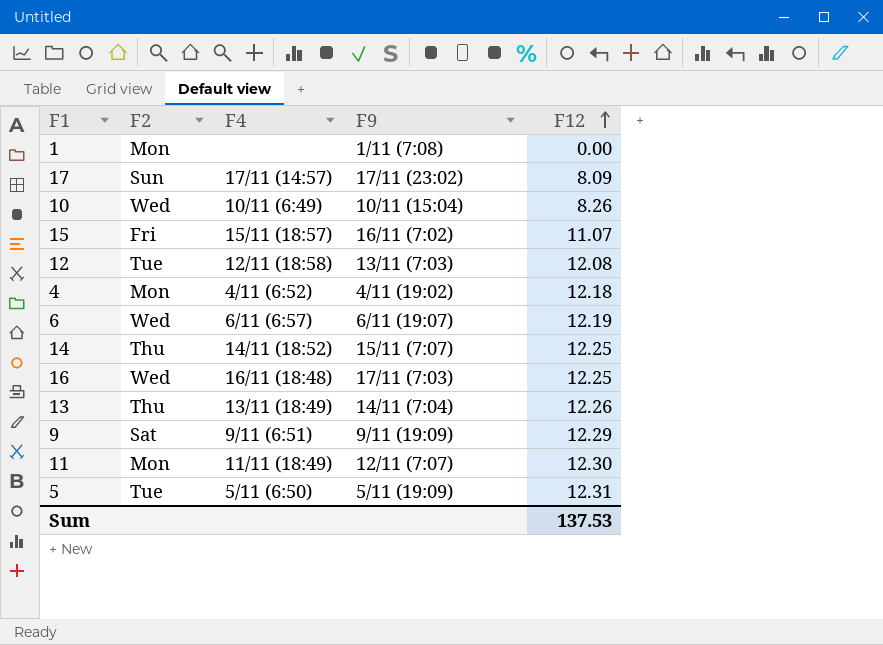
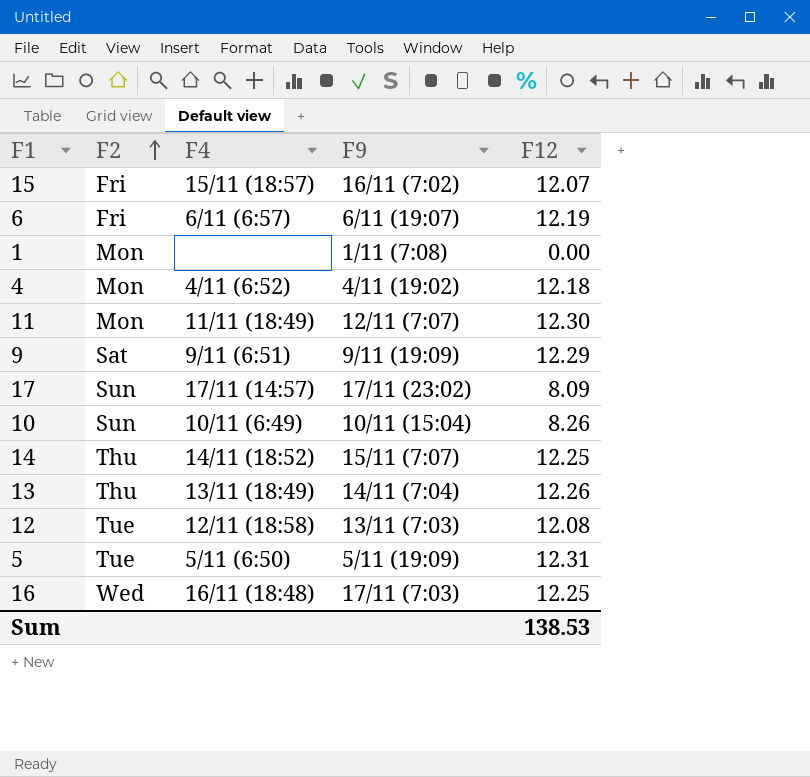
row order: F12 ascending -> F2 ascending
15 | F12: 11.07 -> 12.07
6 | F2: Wed -> Fri
10 | F2: Wed -> Sun
Sum | F12: 137.53 -> 138.53

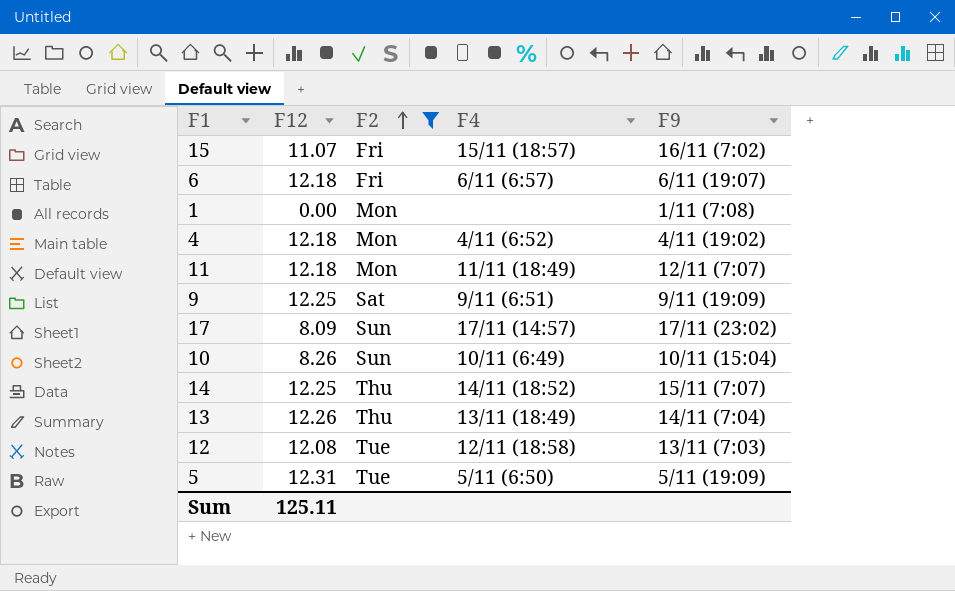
filter: none -> F2 != Wed
column F12 | position: 5 -> 2
15 | F12: 12.07 -> 11.07
6 | F12: 12.19 -> 12.18
11 | F12: 12.30 -> 12.18
9 | F12: 12.29 -> 12.25
Sum | F12: 138.53 -> 125.11

